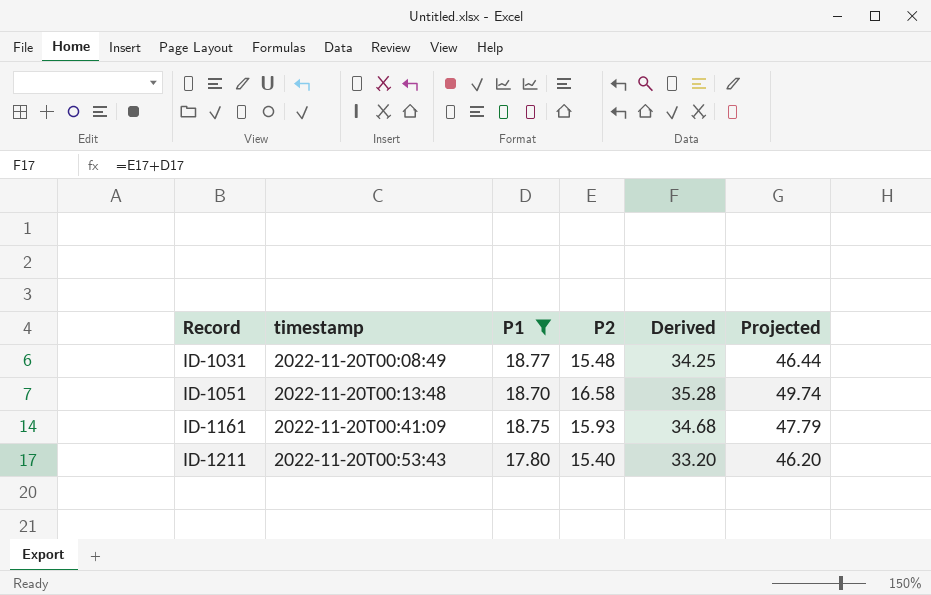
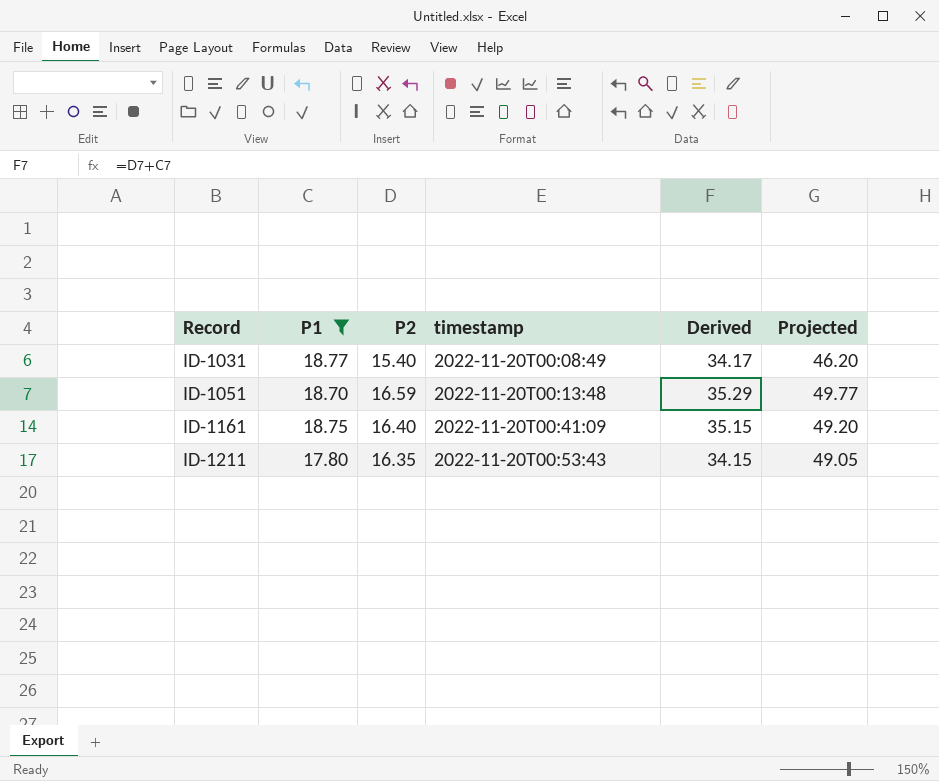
column timestamp | position: 2 -> 4
ID-1031 | P2: 15.48 -> 15.40
ID-1031 | Derived: 34.25 -> 34.17
ID-1031 | Projected: 46.44 -> 46.20
ID-1051 | P2: 16.58 -> 16.59
ID-1051 | Derived: 35.28 -> 35.29
ID-1051 | Projected: 49.74 -> 49.77
ID-1161 | P2: 15.93 -> 16.40
ID-1161 | Derived: 34.68 -> 35.15
ID-1161 | Projected: 47.79 -> 49.20
ID-1211 | P2: 15.40 -> 16.35
ID-1211 | Derived: 33.20 -> 34.15
ID-1211 | Projected: 46.20 -> 49.05

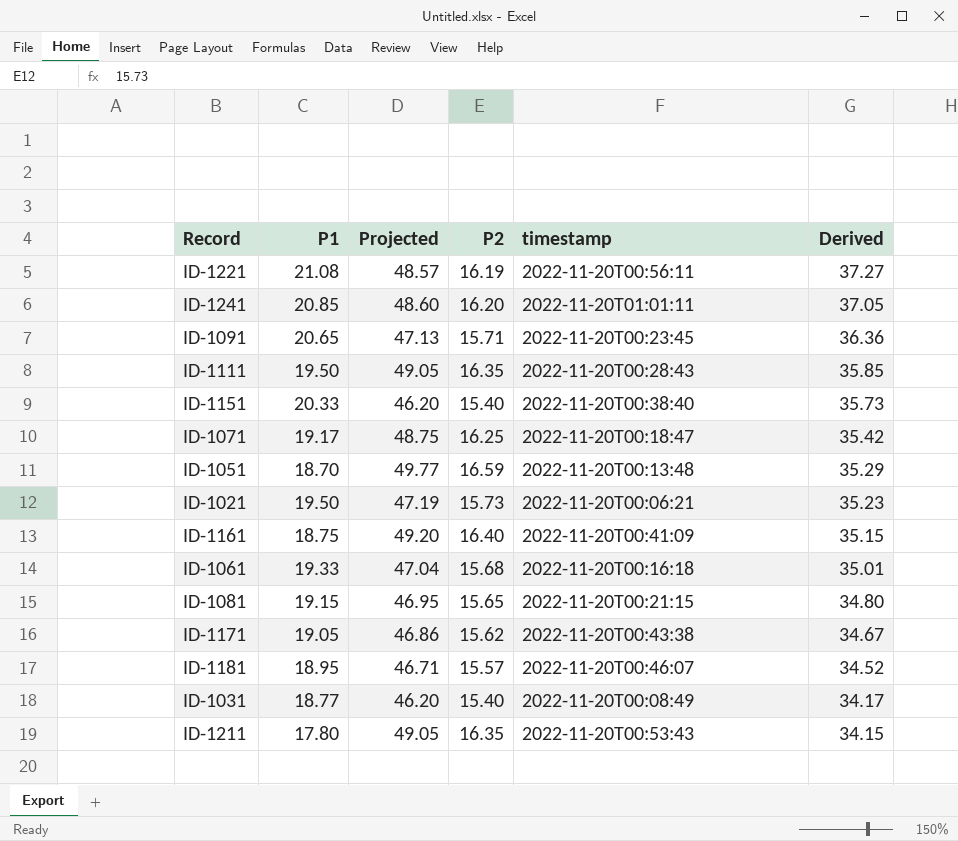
filter: P1 <= 18.77 -> none
row order: Record ascending -> Derived descending
column Projected | position: 6 -> 3

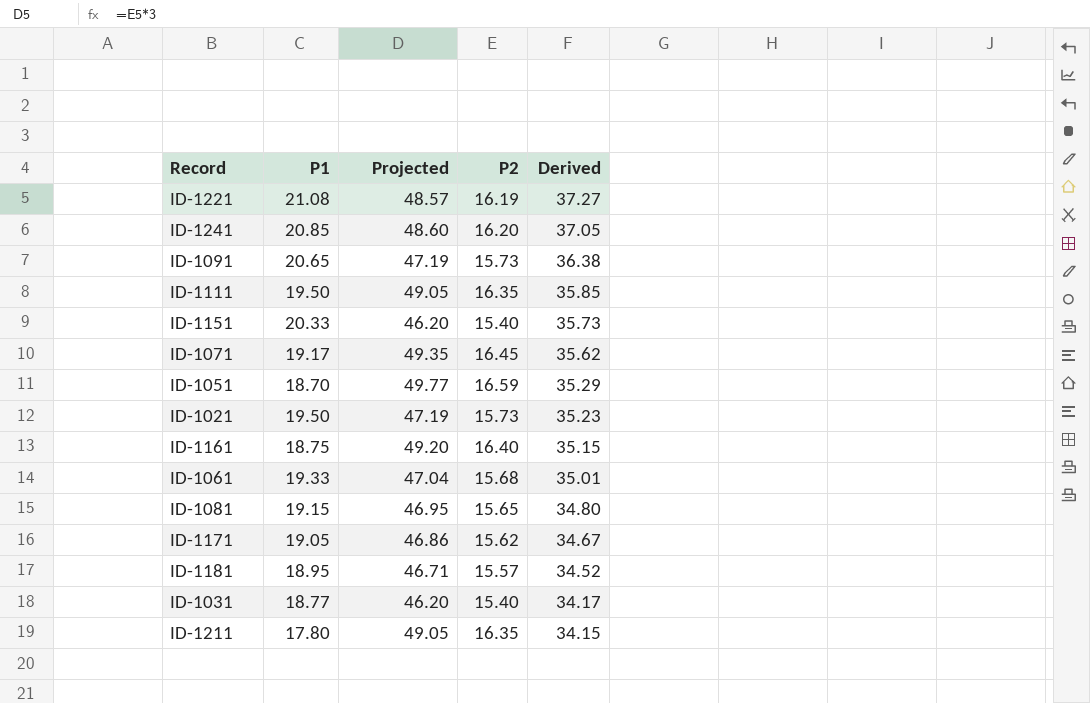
column timestamp | position: 5 -> none
ID-1091 | Projected: 47.13 -> 47.19
ID-1091 | P2: 15.71 -> 15.73
ID-1091 | Derived: 36.36 -> 36.38
ID-1071 | Projected: 48.75 -> 49.35
ID-1071 | P2: 16.25 -> 16.45
ID-1071 | Derived: 35.42 -> 35.62

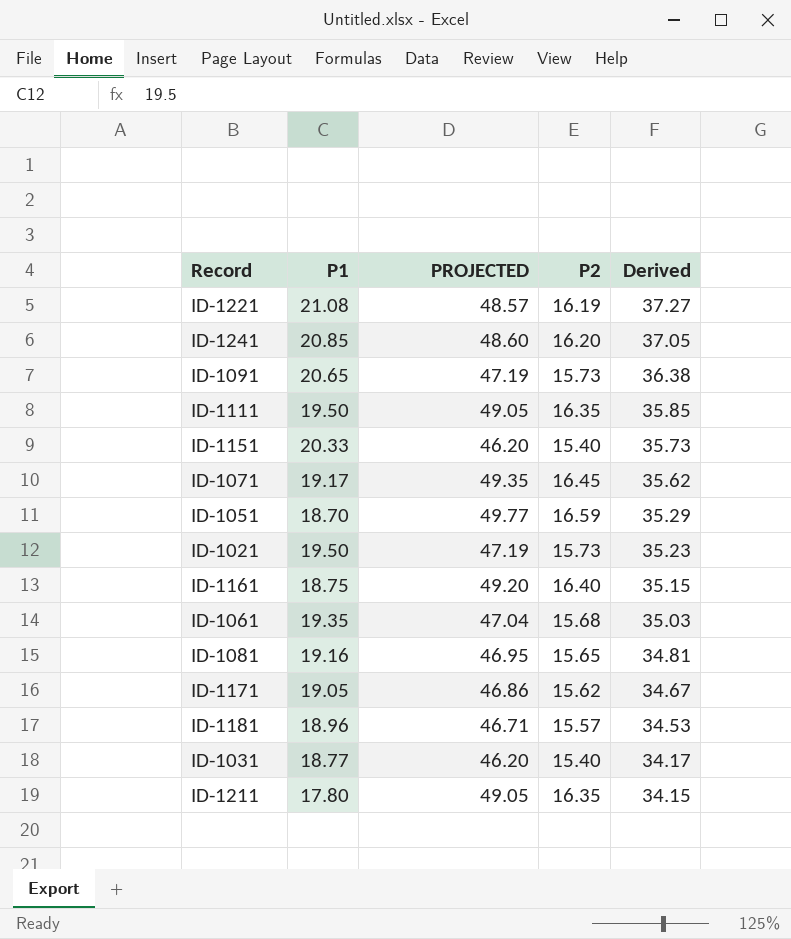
column name: Projected -> PROJECTED
ID-1061 | P1: 19.33 -> 19.35
ID-1061 | Derived: 35.01 -> 35.03
ID-1081 | P1: 19.15 -> 19.16
ID-1081 | Derived: 34.80 -> 34.81
ID-1181 | P1: 18.95 -> 18.96
ID-1181 | Derived: 34.52 -> 34.53

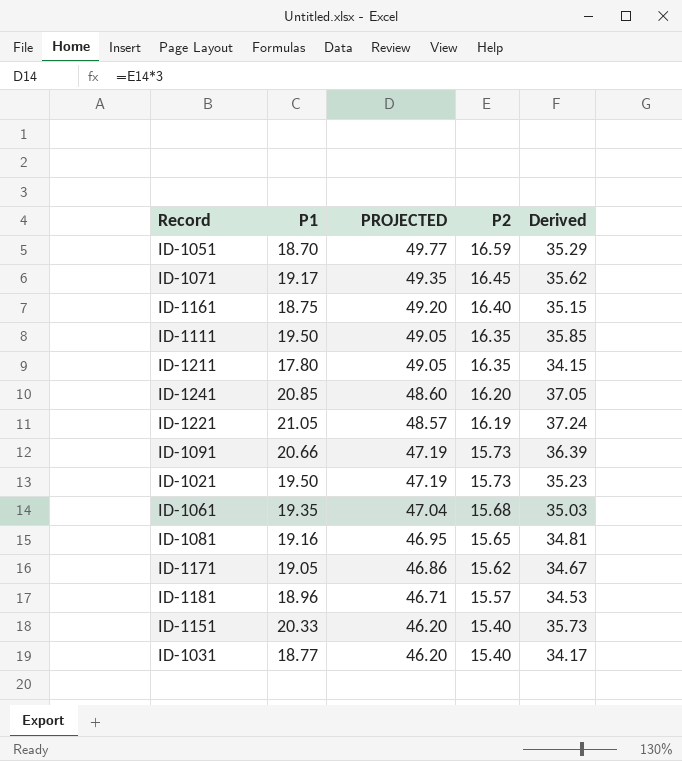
row order: Derived descending -> PROJECTED descending
ID-1221 | P1: 21.08 -> 21.05
ID-1221 | Derived: 37.27 -> 37.24
ID-1091 | P1: 20.65 -> 20.66
ID-1091 | Derived: 36.38 -> 36.39

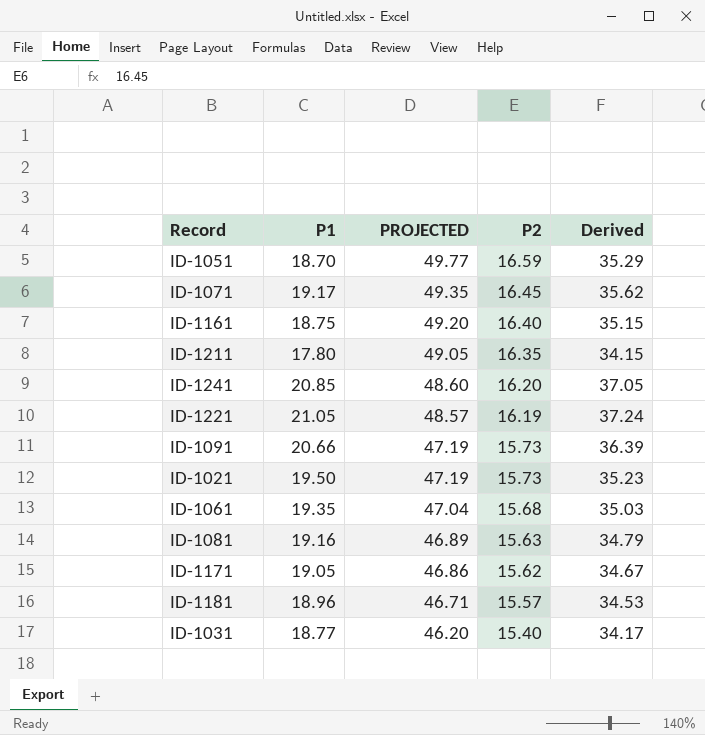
row ID-1111: 19.50 | 49.05 | 16.35 | 35.85 -> none
row ID-1151: 20.33 | 46.20 | 15.40 | 35.73 -> none
ID-1081 | PROJECTED: 46.95 -> 46.89
ID-1081 | P2: 15.65 -> 15.63
ID-1081 | Derived: 34.81 -> 34.79

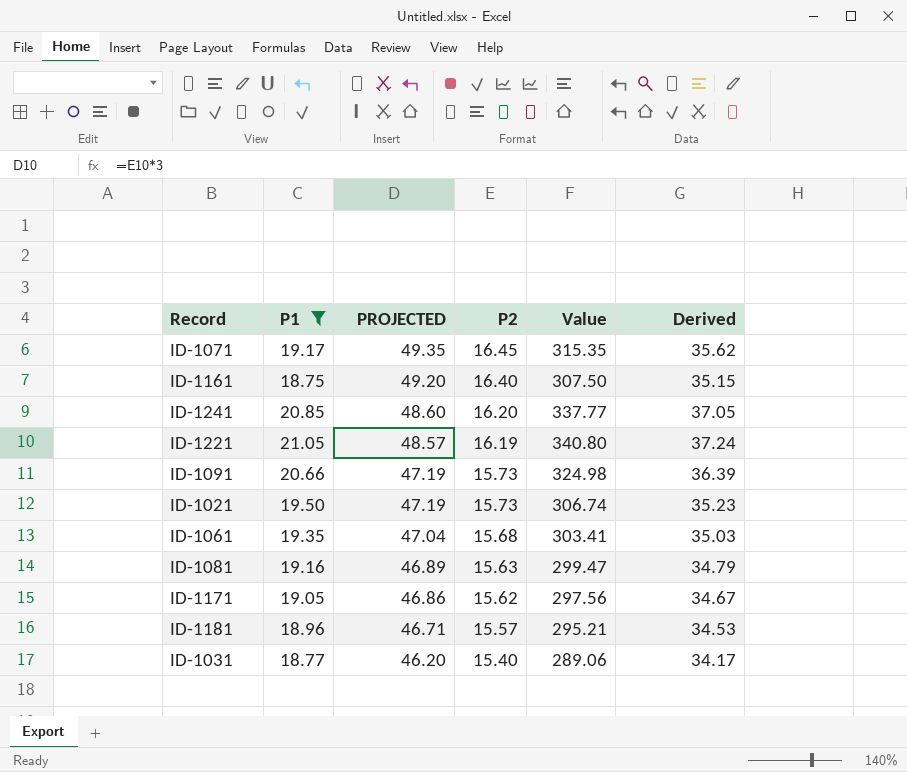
filter: none -> P1 >= 18.75
column Value | formula: none -> [P1] * [P2]

